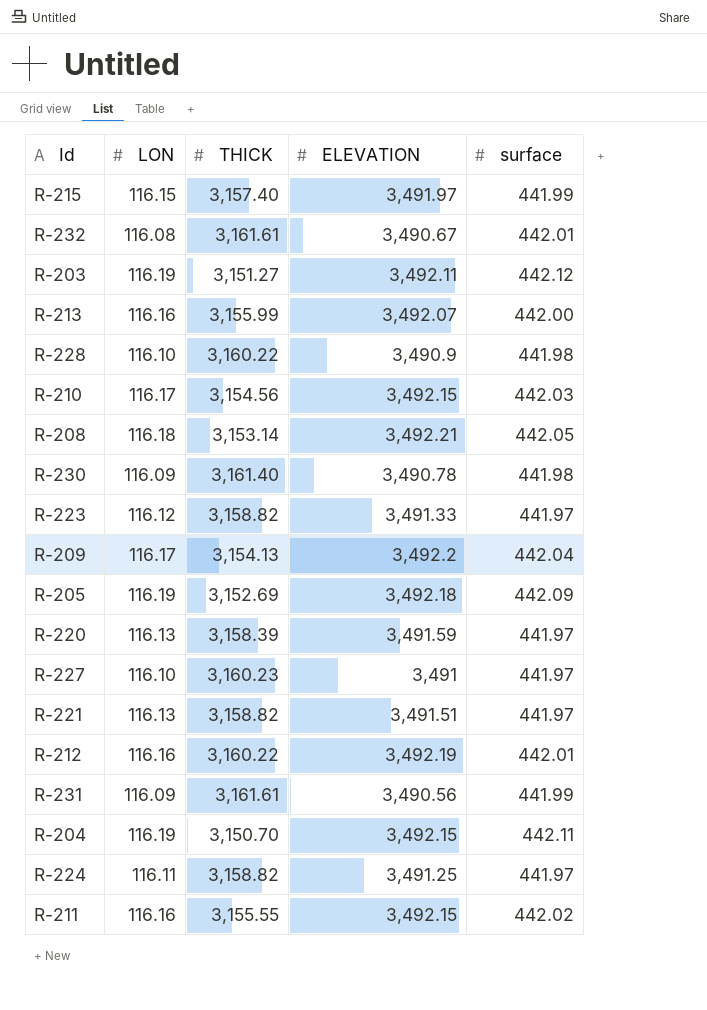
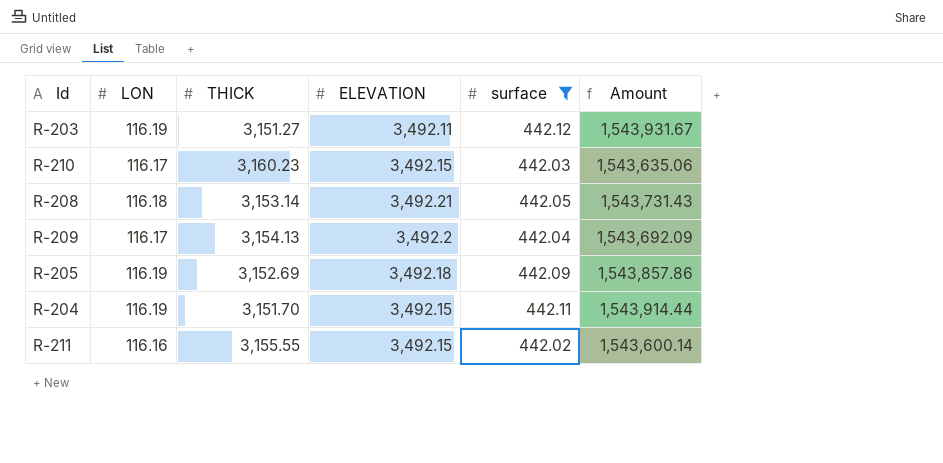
filter: none -> surface >= 442.02
column Amount | formula: none -> [ELEVATION] * [surface]
R-210 | THICK: 3,154.56 -> 3,160.23
R-204 | THICK: 3,150.70 -> 3,151.70

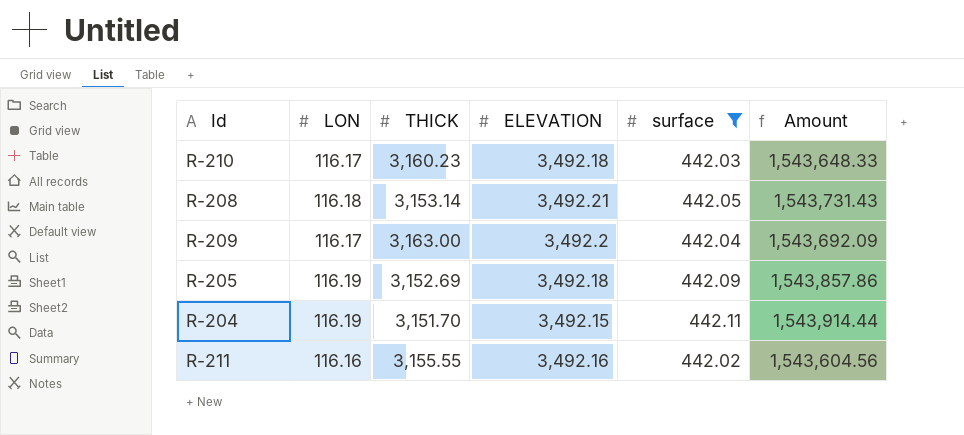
row R-203: 116.19 | 3,151.27 | 3,492.11 | 442.12 | 1,543,931.67 -> none
R-210 | ELEVATION: 3,492.15 -> 3,492.18
R-210 | Amount: 1,543,635.06 -> 1,543,648.33
R-209 | THICK: 3,154.13 -> 3,163.00
R-211 | ELEVATION: 3,492.15 -> 3,492.16
R-211 | Amount: 1,543,600.14 -> 1,543,604.56

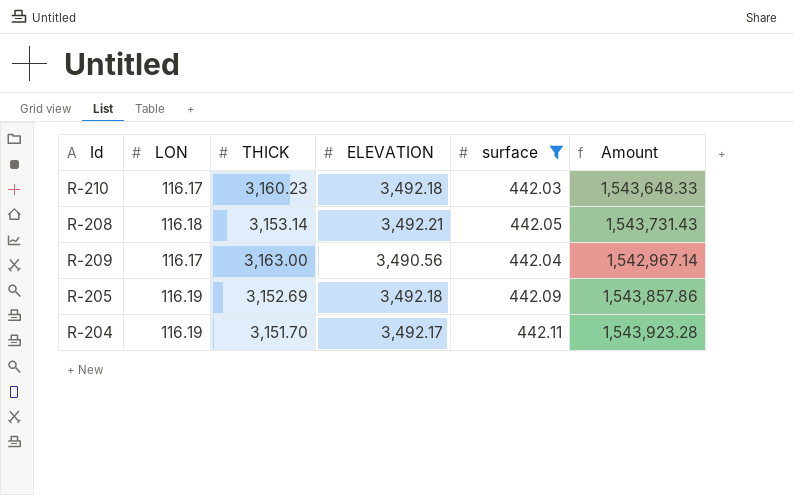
row R-211: 116.16 | 3,155.55 | 3,492.16 | 442.02 | 1,543,604.56 -> none
R-209 | ELEVATION: 3,492.2 -> 3,490.56
R-209 | Amount: 1,543,692.09 -> 1,542,967.14
R-204 | ELEVATION: 3,492.15 -> 3,492.17
R-204 | Amount: 1,543,914.44 -> 1,543,923.28

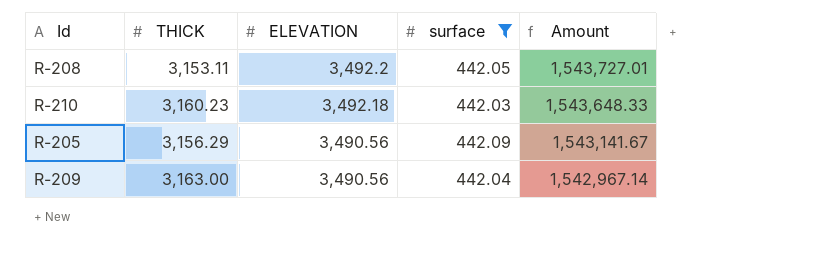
row order: none -> ELEVATION descending
column LON | position: 2 -> none
row R-204: 116.19 | 3,151.70 | 3,492.17 | 442.11 | 1,543,923.28 -> none
R-208 | THICK: 3,153.14 -> 3,153.11
R-208 | ELEVATION: 3,492.21 -> 3,492.2
R-208 | Amount: 1,543,731.43 -> 1,543,727.01
R-205 | THICK: 3,152.69 -> 3,156.29
R-205 | ELEVATION: 3,492.18 -> 3,490.56
R-205 | Amount: 1,543,857.86 -> 1,543,141.67

